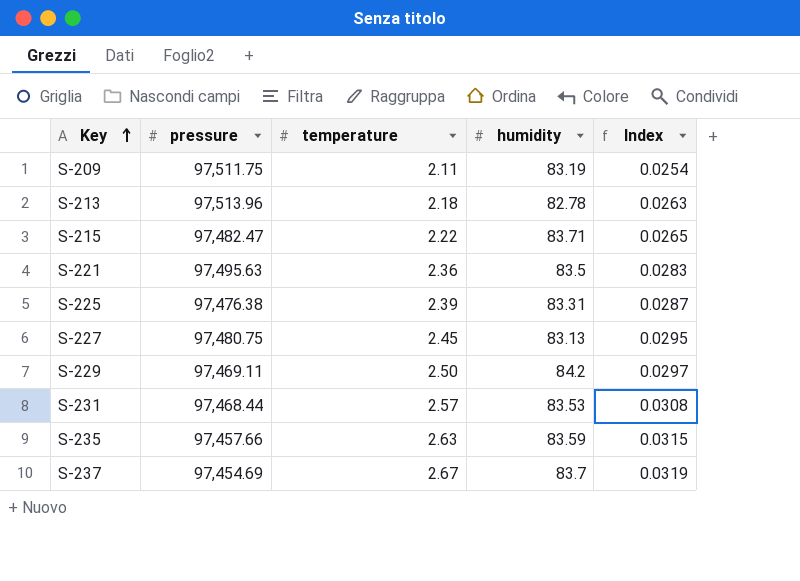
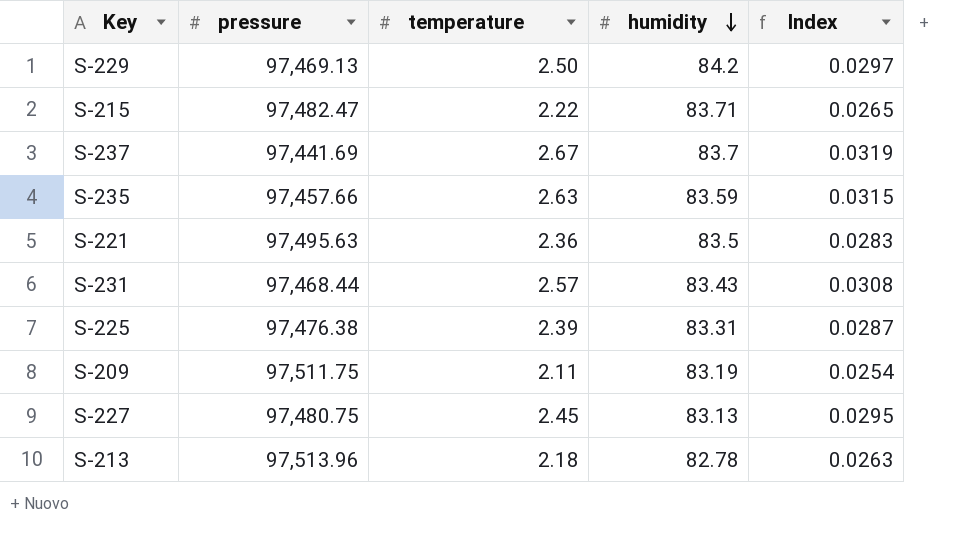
row order: Key ascending -> humidity descending
S-229 | pressure: 97,469.11 -> 97,469.13
S-237 | pressure: 97,454.69 -> 97,441.69
S-231 | humidity: 83.53 -> 83.43

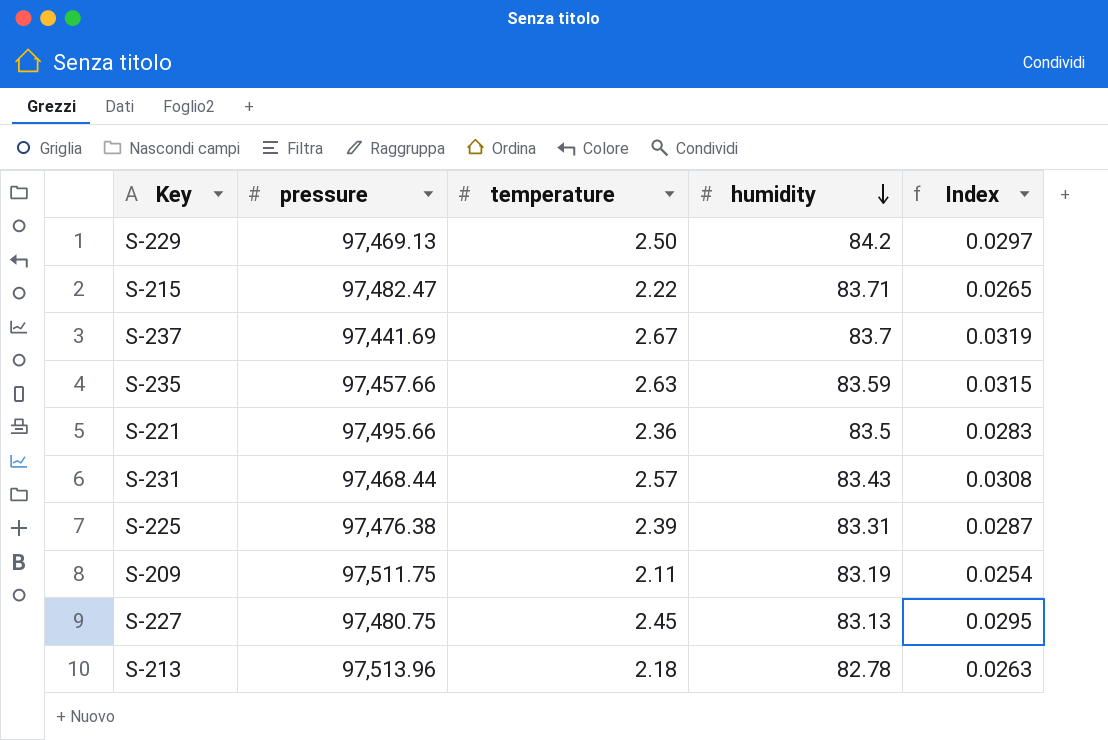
S-221 | pressure: 97,495.63 -> 97,495.66

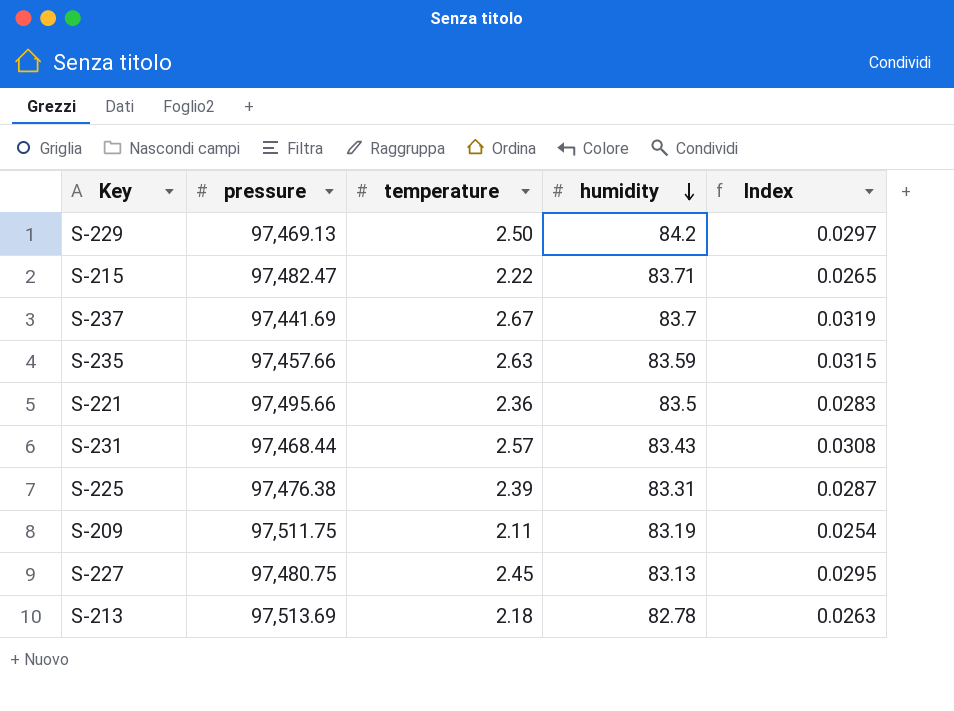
S-213 | pressure: 97,513.96 -> 97,513.69

